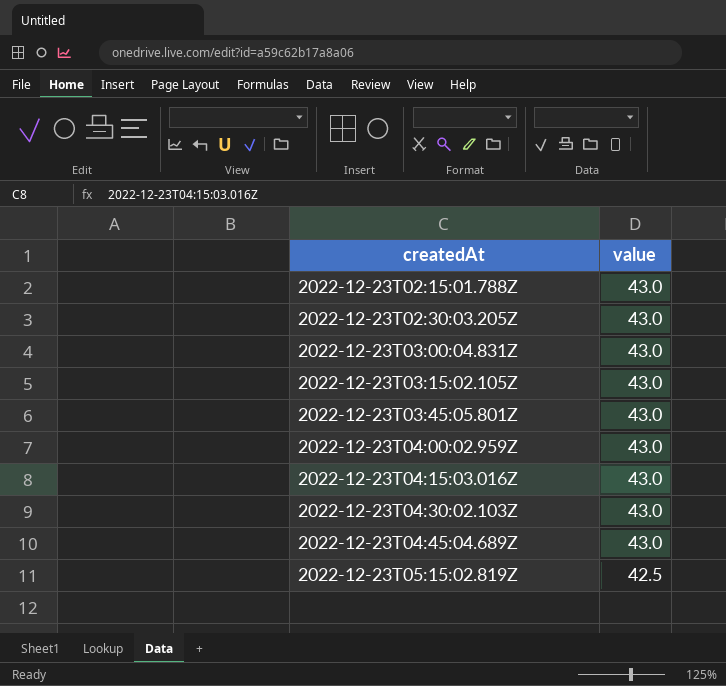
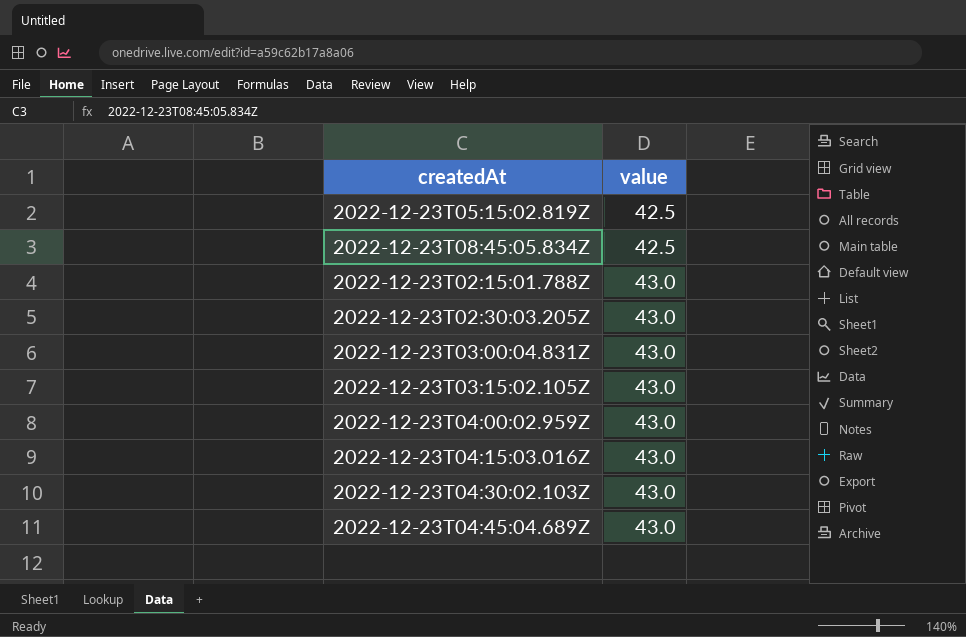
row order: createdAt ascending -> value ascending
row 2022-12-23T03:45:05.801Z: 43.0 -> none
row 2022-12-23T08:45:05.834Z: none -> 42.5

